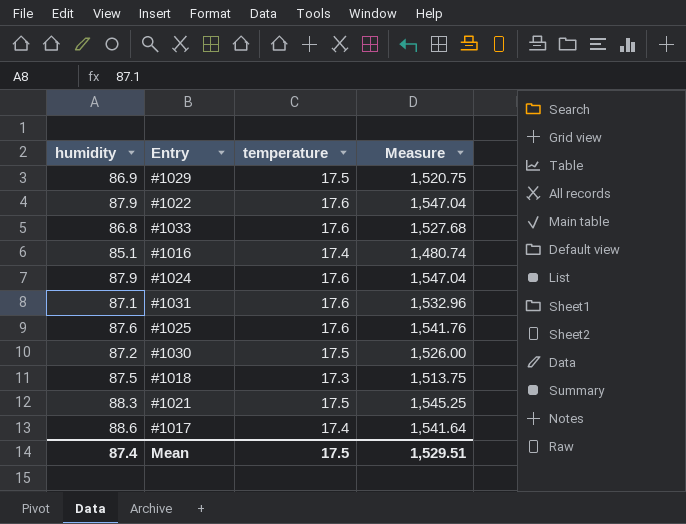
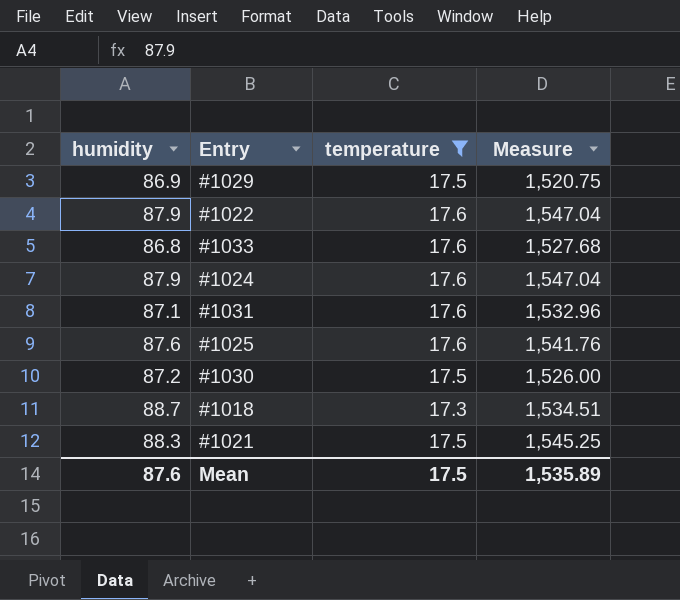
filter: none -> temperature != 17.4
#1018 | humidity: 87.5 -> 88.7
#1018 | Measure: 1,513.75 -> 1,534.51
Mean | humidity: 87.4 -> 87.6
Mean | Measure: 1,529.51 -> 1,535.89

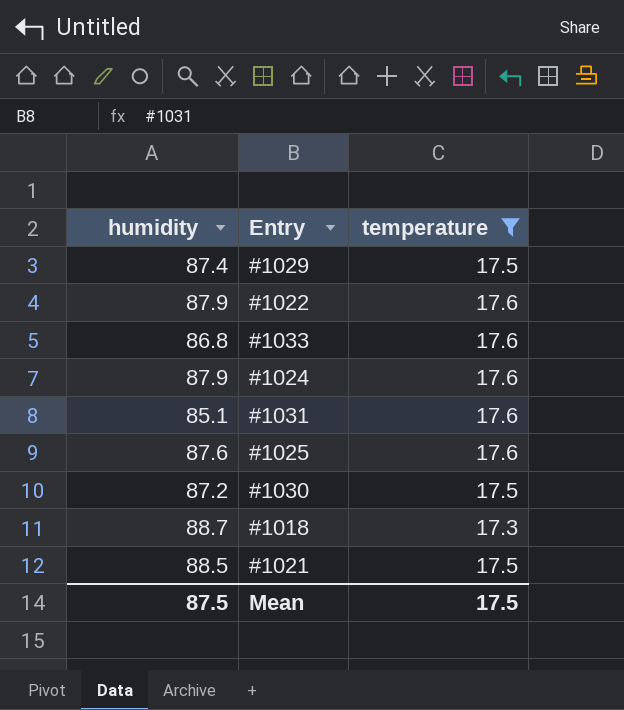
column Measure | formula: [humidity] * [temperature] -> none
#1029 | humidity: 86.9 -> 87.4
#1031 | humidity: 87.1 -> 85.1
#1021 | humidity: 88.3 -> 88.5
Mean | humidity: 87.6 -> 87.5

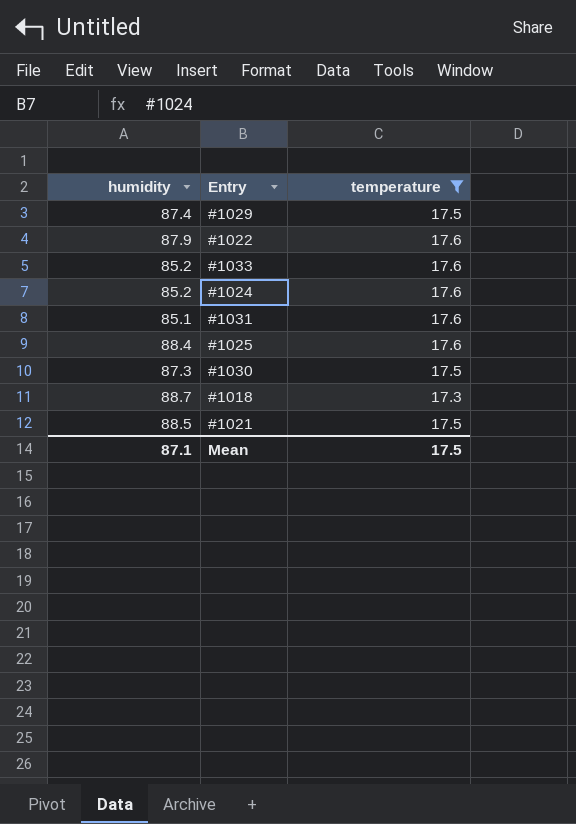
#1033 | humidity: 86.8 -> 85.2
#1024 | humidity: 87.9 -> 85.2
#1025 | humidity: 87.6 -> 88.4
#1030 | humidity: 87.2 -> 87.3
Mean | humidity: 87.5 -> 87.1

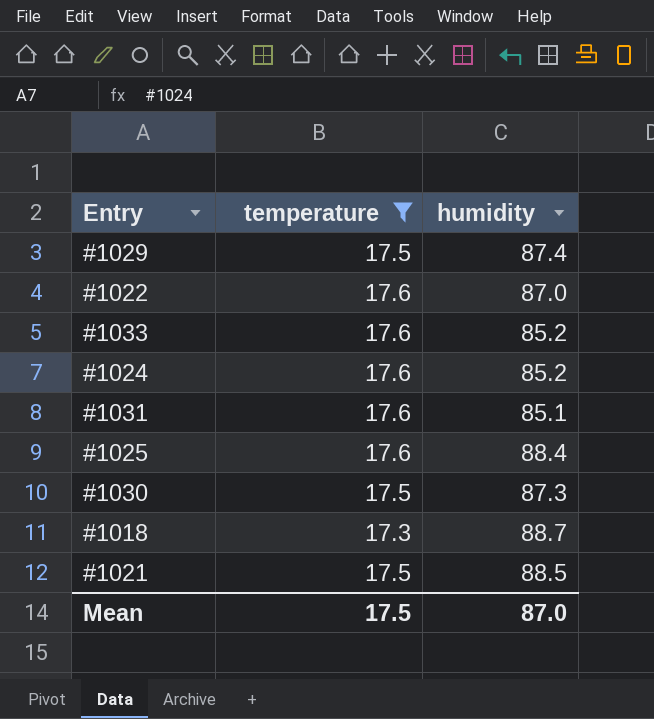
column humidity | position: 1 -> 3
#1022 | humidity: 87.9 -> 87.0
Mean | humidity: 87.1 -> 87.0

